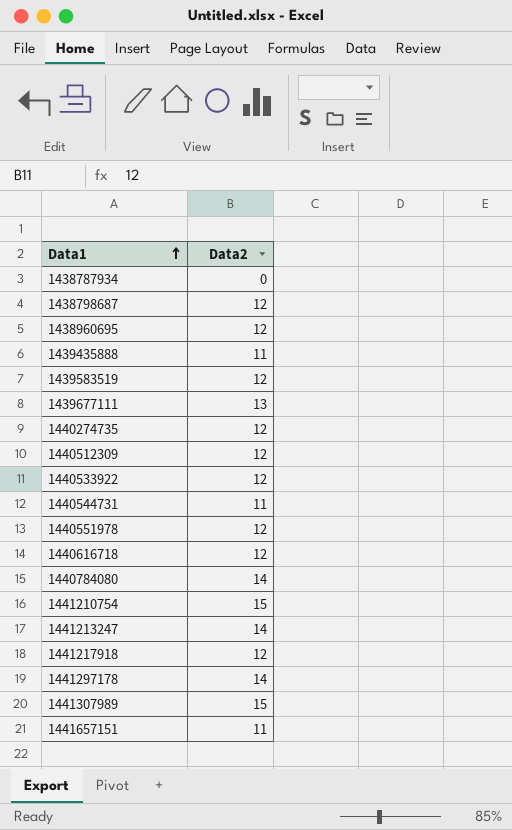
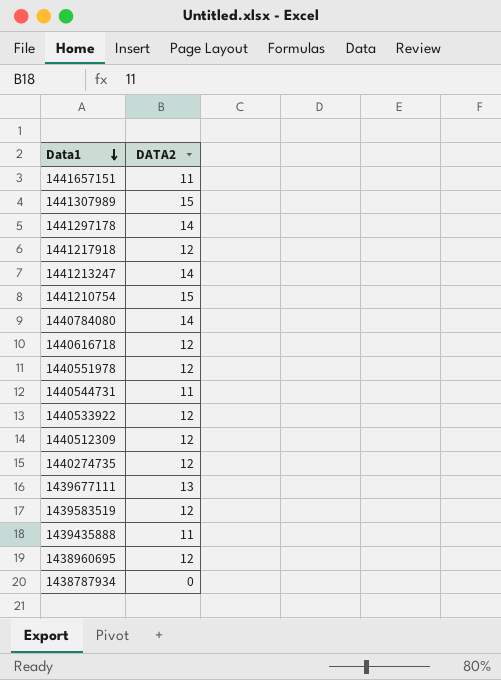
row order: Data1 ascending -> Data1 descending
column name: Data2 -> DATA2
row 1438798687: 12 -> none

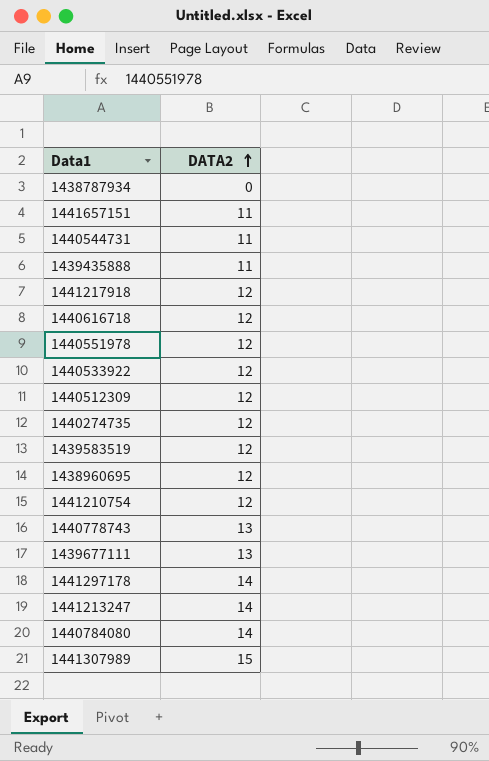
row order: Data1 descending -> DATA2 ascending
1441210754 | DATA2: 15 -> 12
row 1440778743: none -> 13

